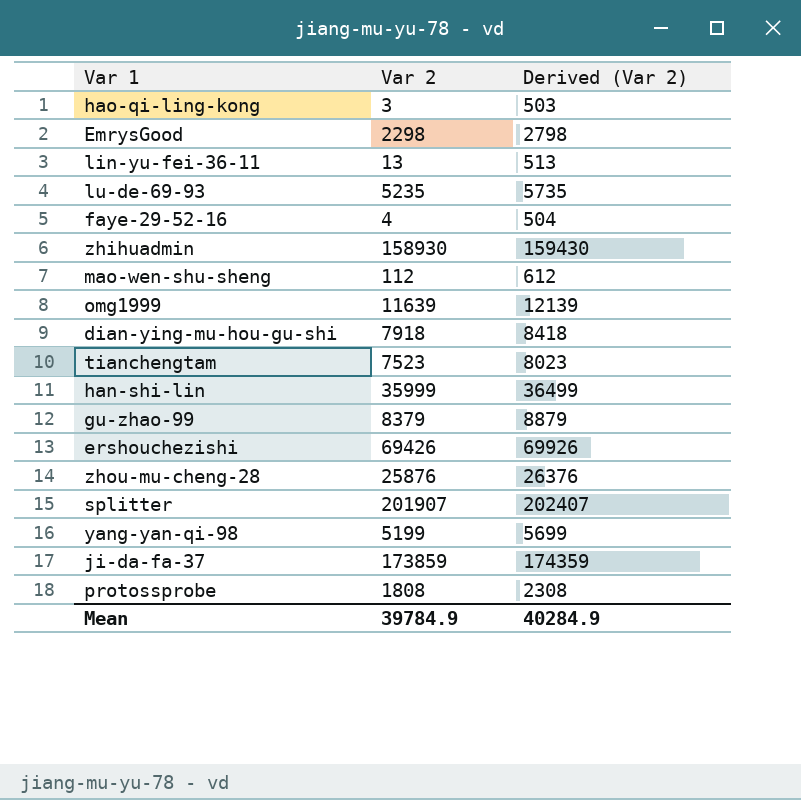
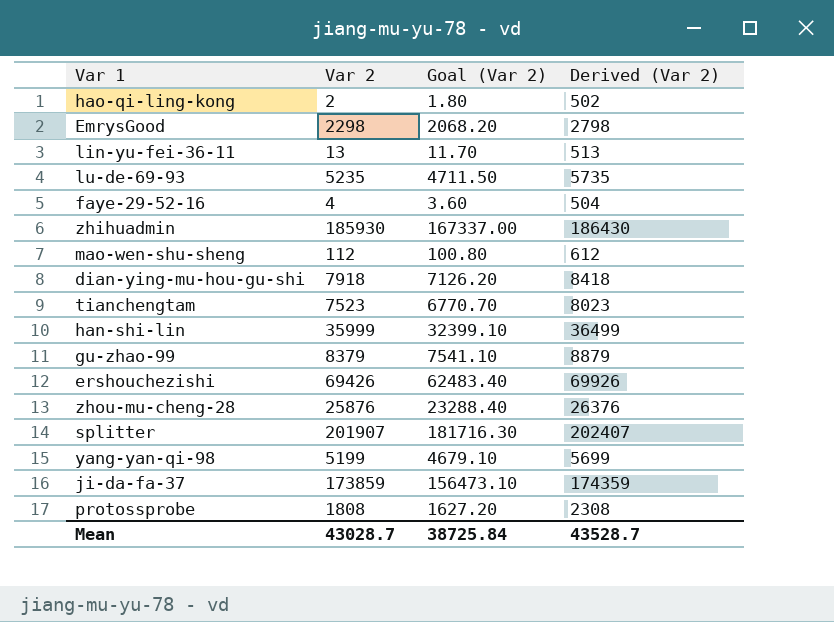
column Goal (Var 2) | formula: none -> [Var 2] * 0.9
row omg1999: 11639 | 12139 -> none
hao-qi-ling-kong | Var 2: 3 -> 2
hao-qi-ling-kong | Derived (Var 2): 503 -> 502
zhihuadmin | Var 2: 158930 -> 185930
zhihuadmin | Derived (Var 2): 159430 -> 186430
Mean | Var 2: 39784.9 -> 43028.7
Mean | Derived (Var 2): 40284.9 -> 43528.7

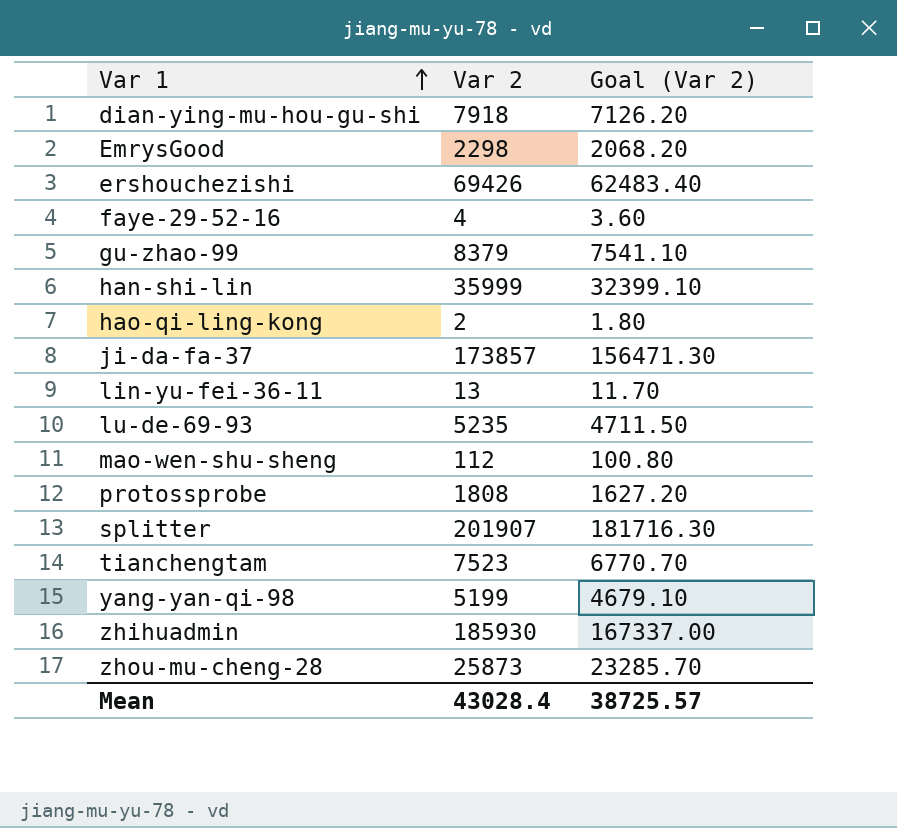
row order: none -> Var 1 ascending
column Derived (Var 2) | formula: [Var 2] + 500 -> none
ji-da-fa-37 | Var 2: 173859 -> 173857
ji-da-fa-37 | Goal (Var 2): 156473.10 -> 156471.30
zhou-mu-cheng-28 | Var 2: 25876 -> 25873
zhou-mu-cheng-28 | Goal (Var 2): 23288.40 -> 23285.70
Mean | Var 2: 43028.7 -> 43028.4
Mean | Goal (Var 2): 38725.84 -> 38725.57

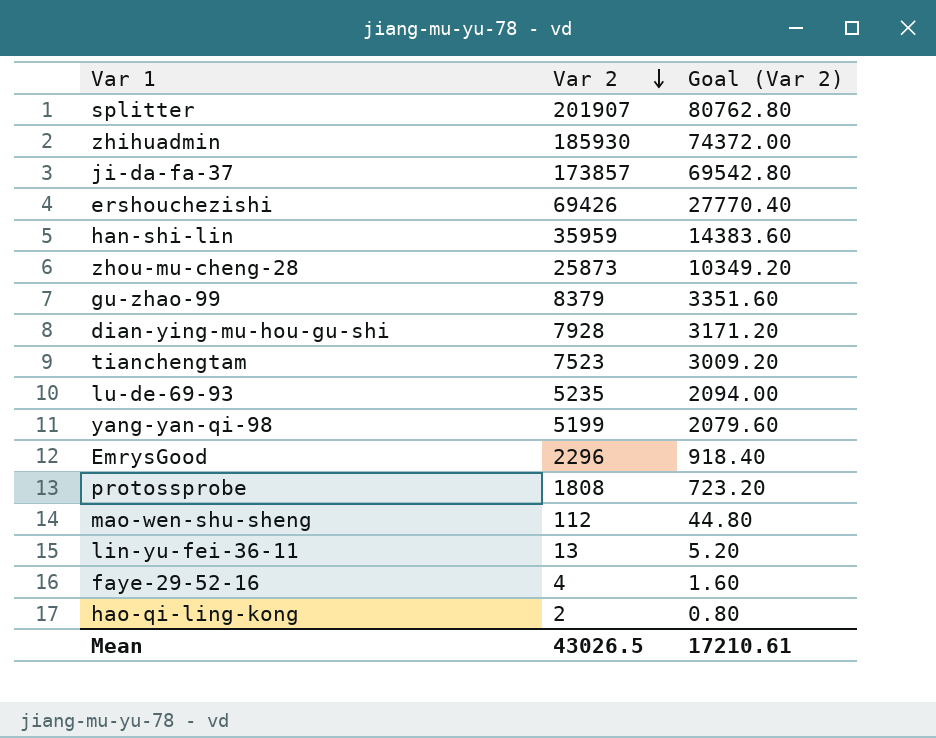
row order: Var 1 ascending -> Var 2 descending
column Goal (Var 2) | formula: [Var 2] * 0.9 -> [Var 2] * 0.4
han-shi-lin | Var 2: 35999 -> 35959
dian-ying-mu-hou-gu-shi | Var 2: 7918 -> 7928
EmrysGood | Var 2: 2298 -> 2296
Mean | Var 2: 43028.4 -> 43026.5
Mean | Goal (Var 2): 38725.57 -> 17210.61

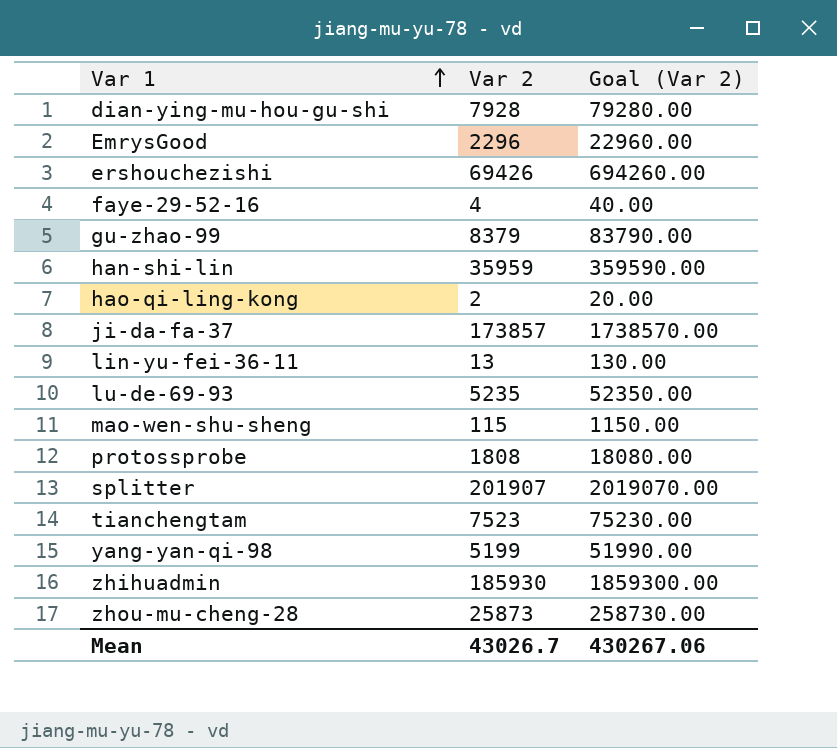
row order: Var 2 descending -> Var 1 ascending
column Goal (Var 2) | formula: [Var 2] * 0.4 -> [Var 2] * 10
mao-wen-shu-sheng | Var 2: 112 -> 115
Mean | Var 2: 43026.5 -> 43026.7
Mean | Goal (Var 2): 17210.61 -> 430267.06

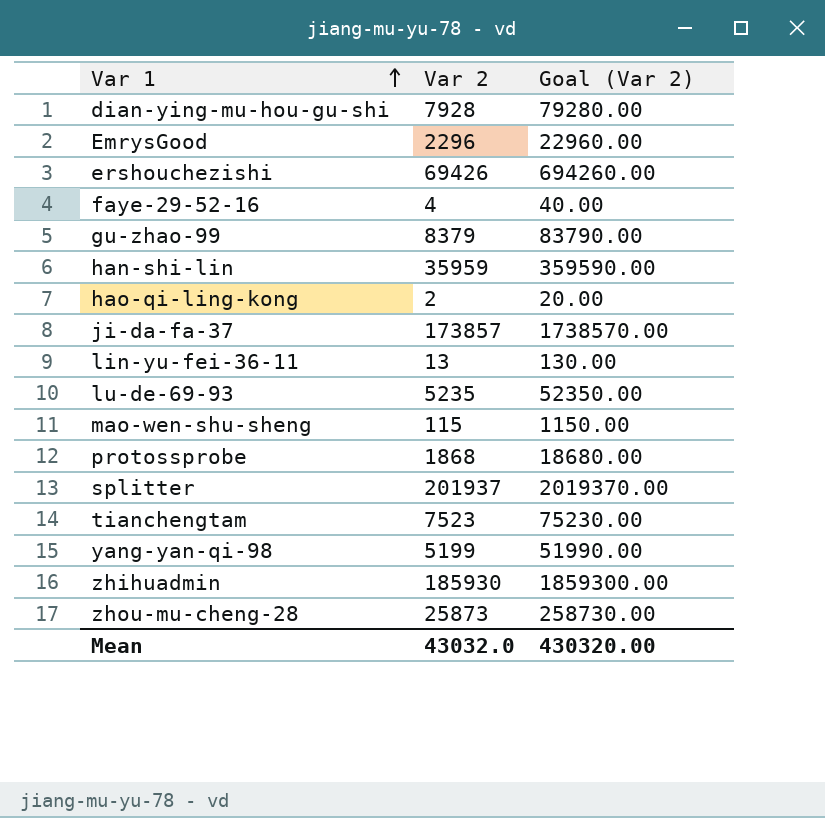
protossprobe | Var 2: 1808 -> 1868
protossprobe | Goal (Var 2): 18080.00 -> 18680.00
splitter | Var 2: 201907 -> 201937
splitter | Goal (Var 2): 2019070.00 -> 2019370.00
Mean | Var 2: 43026.7 -> 43032.0
Mean | Goal (Var 2): 430267.06 -> 430320.00

